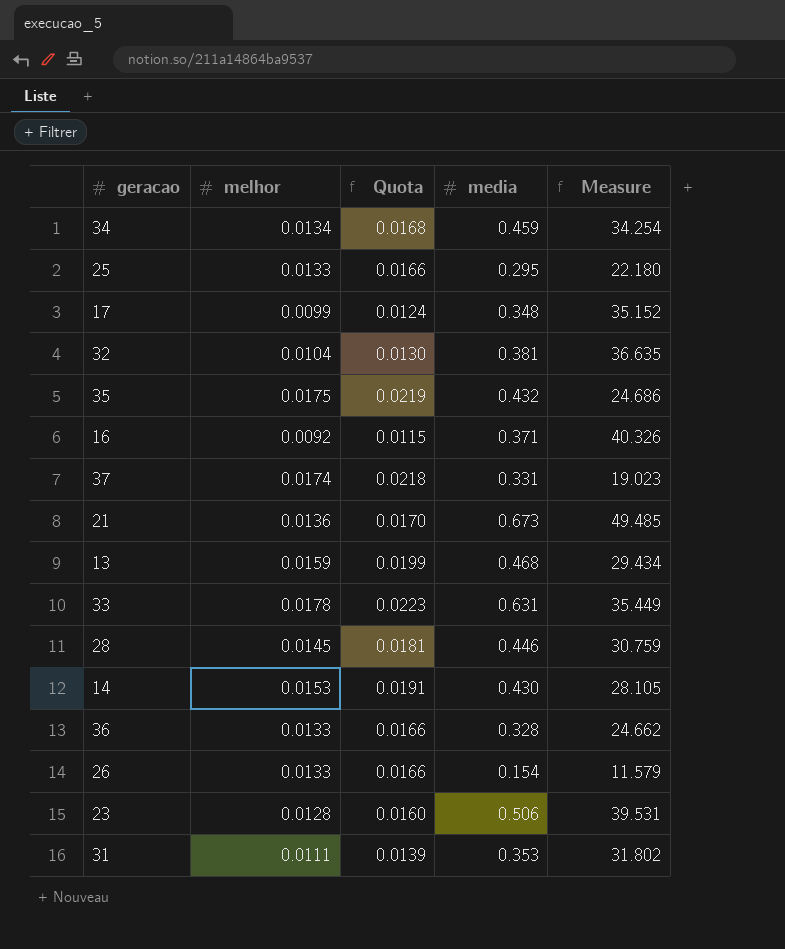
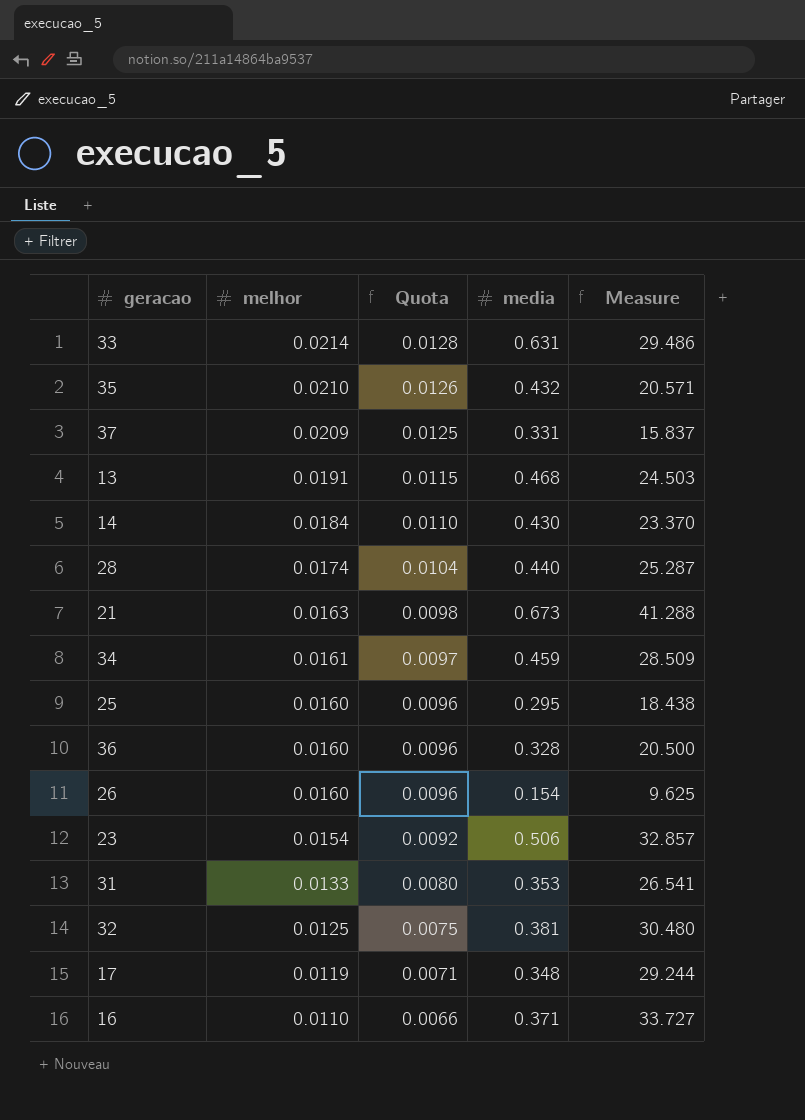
row order: none -> melhor descending
column Quota | formula: [melhor] * 1.25 -> [melhor] * 0.6
33 | melhor: 0.0178 -> 0.0214
33 | Measure: 35.449 -> 29.486
35 | melhor: 0.0175 -> 0.0210
35 | Measure: 24.686 -> 20.571
37 | melhor: 0.0174 -> 0.0209
37 | Measure: 19.023 -> 15.837
13 | melhor: 0.0159 -> 0.0191
13 | Measure: 29.434 -> 24.503
14 | melhor: 0.0153 -> 0.0184
14 | Measure: 28.105 -> 23.370
28 | melhor: 0.0145 -> 0.0174
28 | media: 0.446 -> 0.440
28 | Measure: 30.759 -> 25.287
21 | melhor: 0.0136 -> 0.0163
21 | Measure: 49.485 -> 41.288
34 | melhor: 0.0134 -> 0.0161
34 | Measure: 34.254 -> 28.509
25 | melhor: 0.0133 -> 0.0160
25 | Measure: 22.180 -> 18.438
36 | melhor: 0.0133 -> 0.0160
36 | Measure: 24.662 -> 20.500
26 | melhor: 0.0133 -> 0.0160
26 | Measure: 11.579 -> 9.625
23 | melhor: 0.0128 -> 0.0154
23 | Measure: 39.531 -> 32.857
31 | melhor: 0.0111 -> 0.0133
31 | Measure: 31.802 -> 26.541
32 | melhor: 0.0104 -> 0.0125
32 | Measure: 36.635 -> 30.480
17 | melhor: 0.0099 -> 0.0119
17 | Measure: 35.152 -> 29.244
16 | melhor: 0.0092 -> 0.0110
16 | Measure: 40.326 -> 33.727

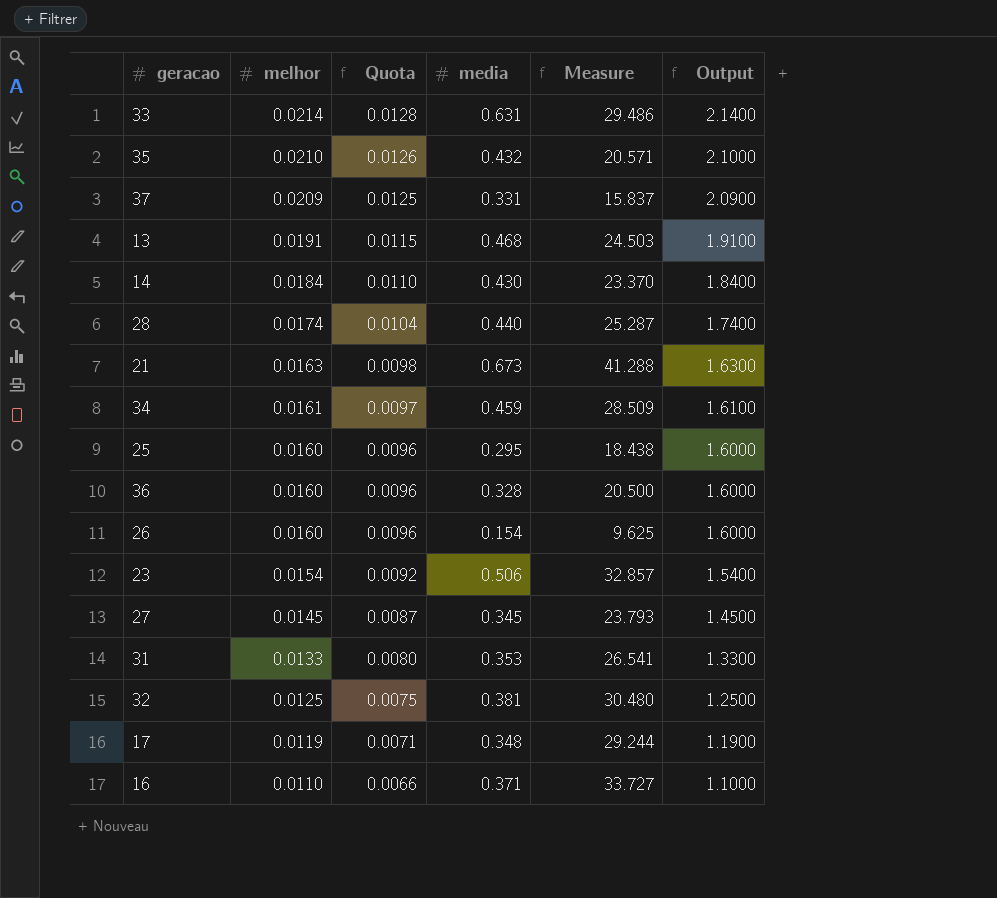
column Output | formula: none -> [melhor] * 100
row 27: none -> 0.0145 | 0.0087 | 0.345 | 23.793 | 1.4500

